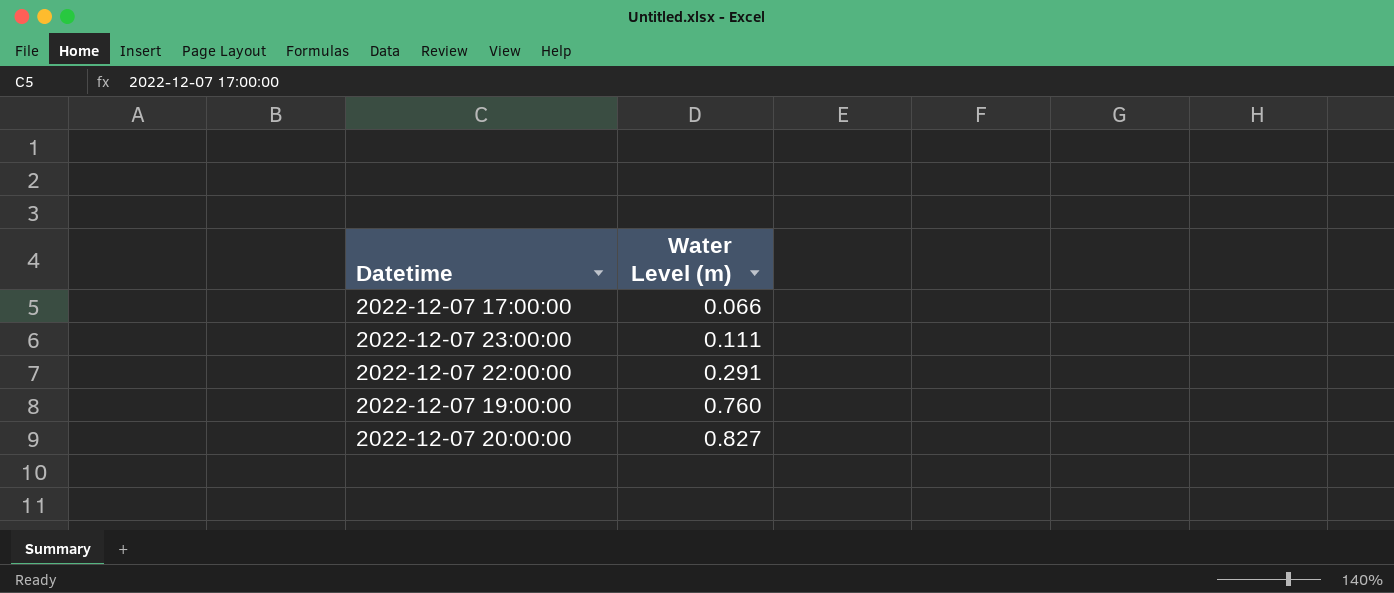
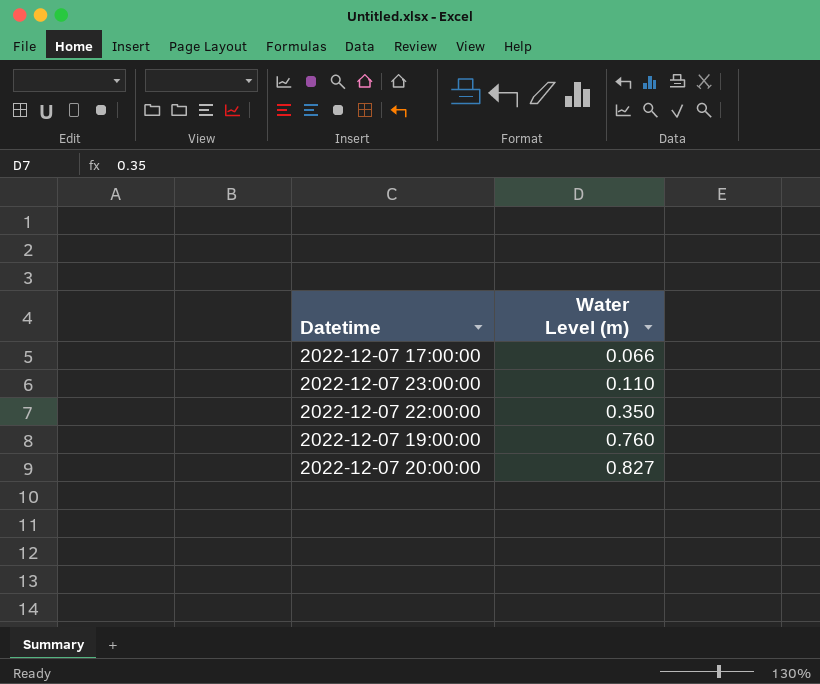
2022-12-07 23:00:00 | Water Level (m): 0.111 -> 0.110
2022-12-07 22:00:00 | Water Level (m): 0.291 -> 0.350

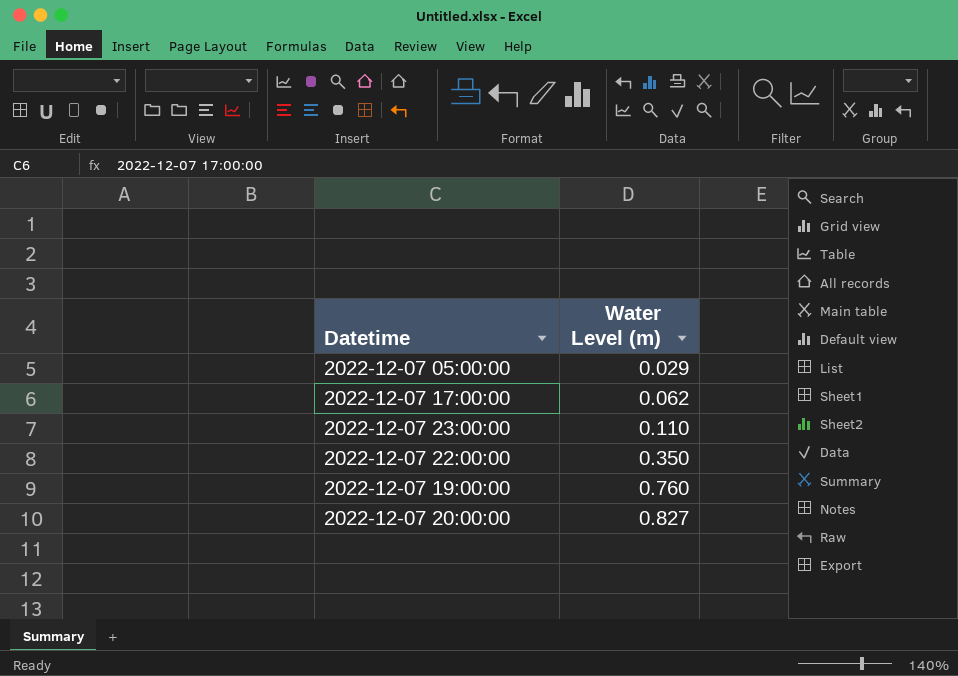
row 2022-12-07 05:00:00: none -> 0.029
2022-12-07 17:00:00 | Water Level (m): 0.066 -> 0.062

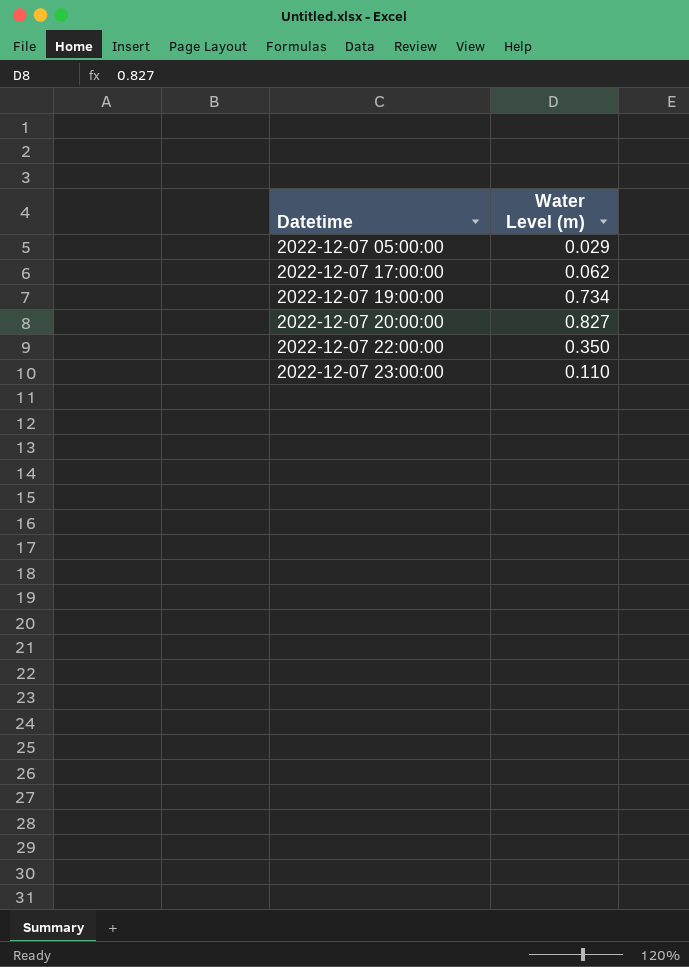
row order: Water Level (m) ascending -> Datetime ascending
2022-12-07 19:00:00 | Water Level (m): 0.760 -> 0.734

